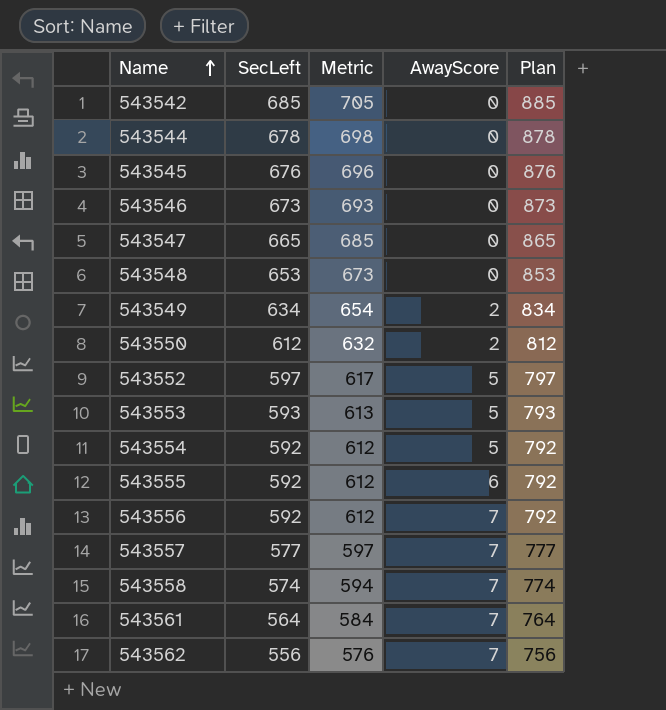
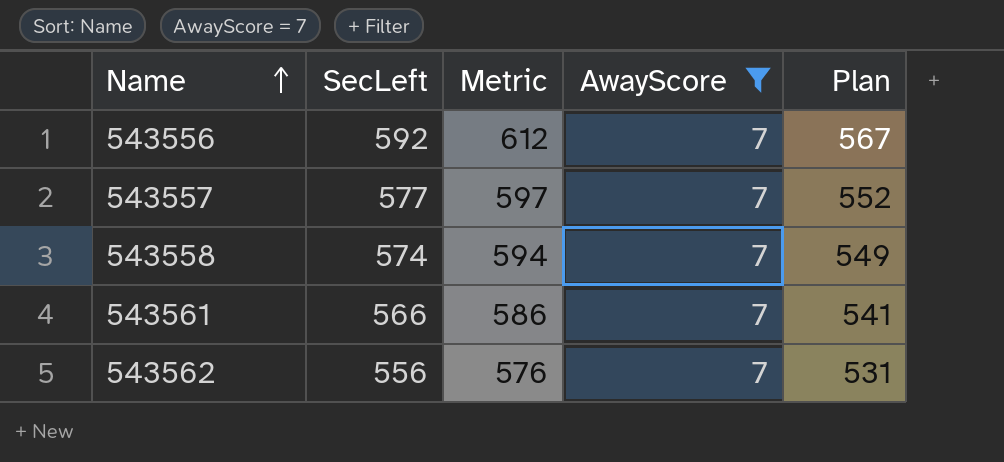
filter: none -> AwayScore = 7
column Plan | formula: [SecLeft] + 200 -> [SecLeft] - 25
543561 | SecLeft: 564 -> 566
543561 | Metric: 584 -> 586

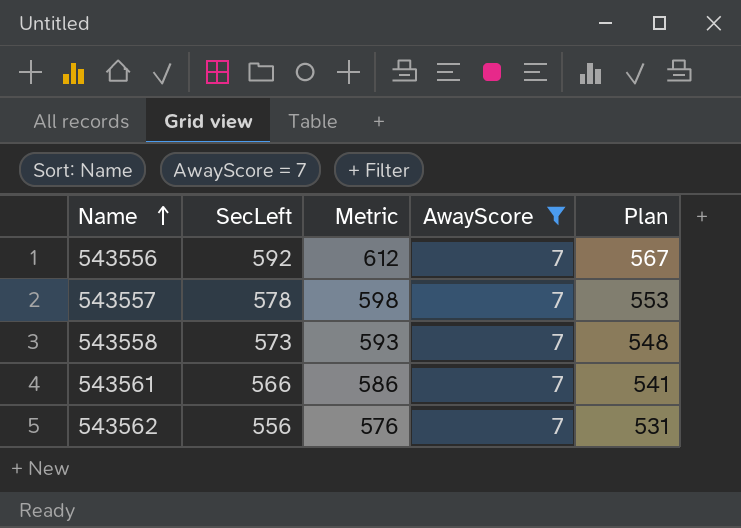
543557 | SecLeft: 577 -> 578
543557 | Metric: 597 -> 598
543557 | Plan: 552 -> 553
543558 | SecLeft: 574 -> 573
543558 | Metric: 594 -> 593
543558 | Plan: 549 -> 548

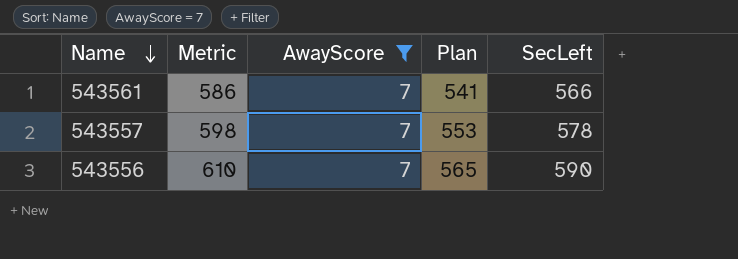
row order: Name ascending -> Name descending
column SecLeft | position: 2 -> 5
row 543558: 573 | 593 | 7 | 548 -> none
row 543562: 556 | 576 | 7 | 531 -> none
543556 | Metric: 612 -> 610
543556 | Plan: 567 -> 565
543556 | SecLeft: 592 -> 590

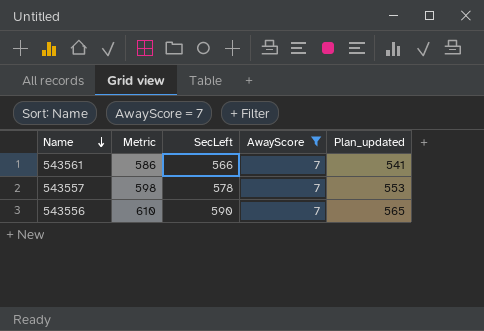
column SecLeft | position: 5 -> 3
column name: Plan -> Plan_updated

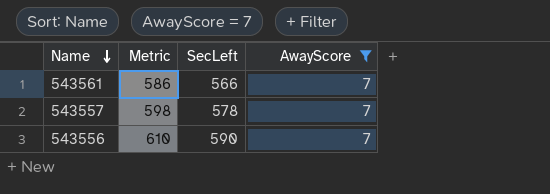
column Plan_updated | formula: [SecLeft] - 25 -> none

